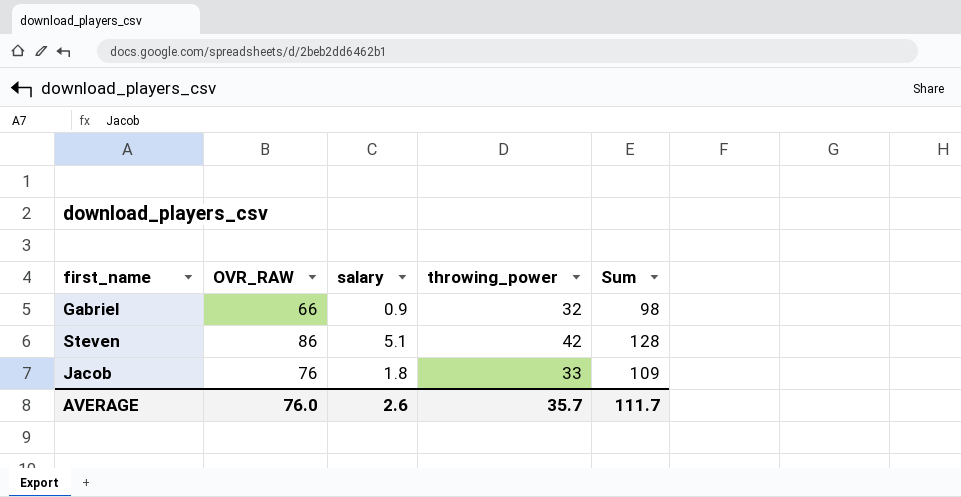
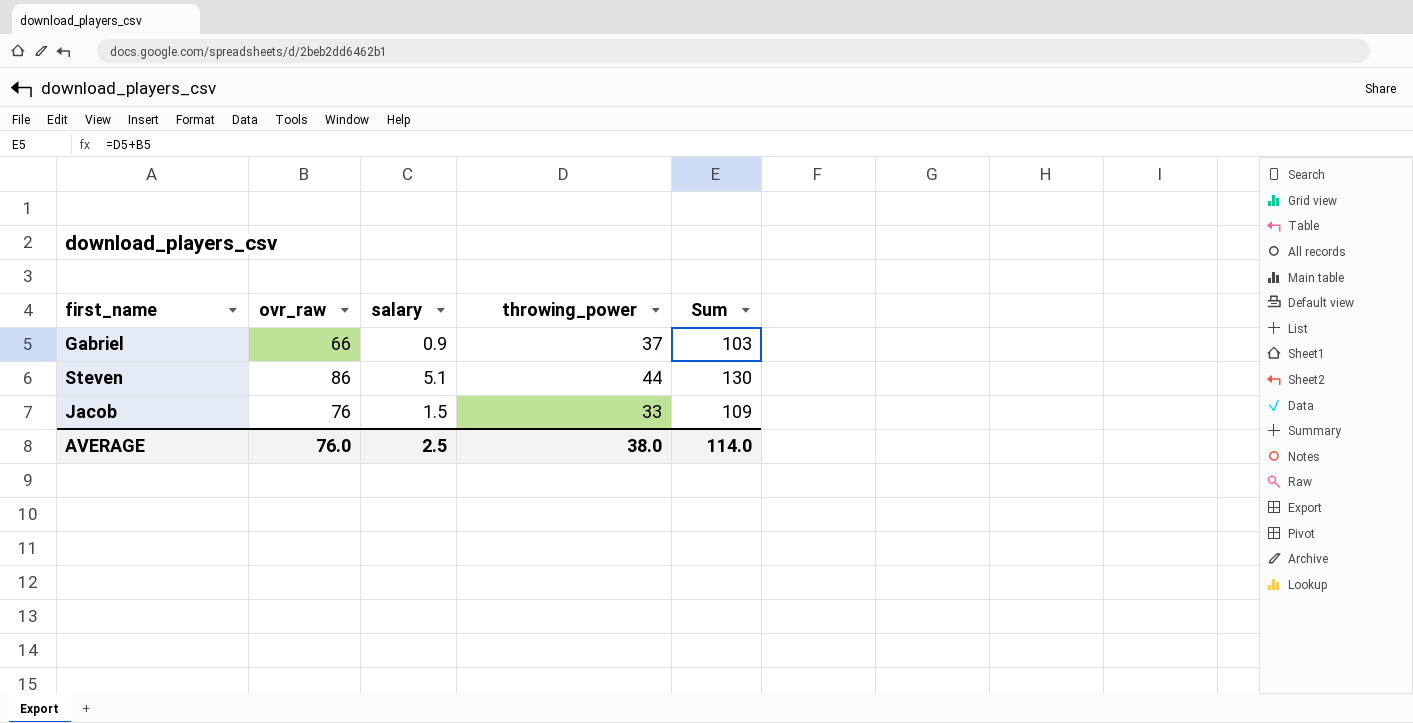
column name: OVR_RAW -> ovr_raw
Gabriel | throwing_power: 32 -> 37
Gabriel | Sum: 98 -> 103
Steven | throwing_power: 42 -> 44
Steven | Sum: 128 -> 130
Jacob | salary: 1.8 -> 1.5
AVERAGE | salary: 2.6 -> 2.5
AVERAGE | throwing_power: 35.7 -> 38.0
AVERAGE | Sum: 111.7 -> 114.0

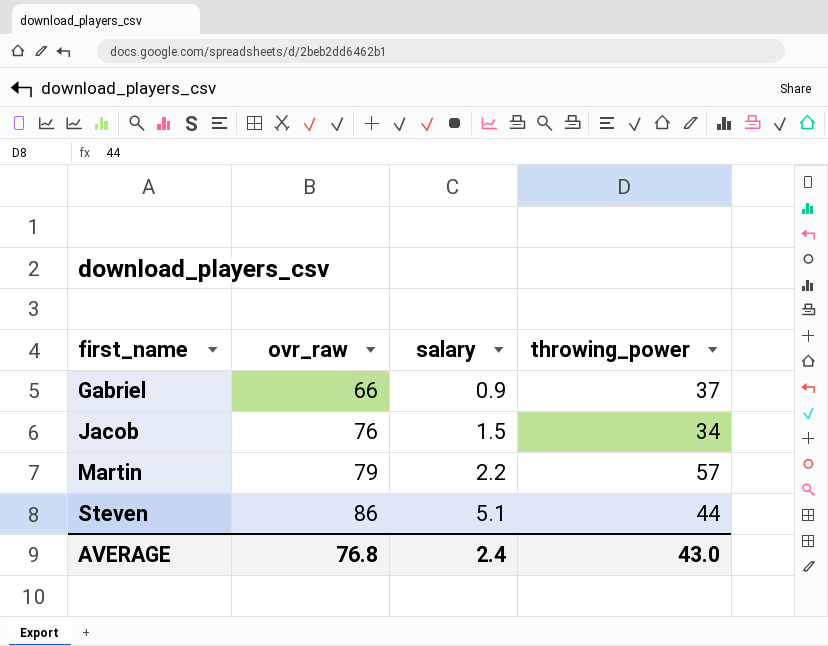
row order: none -> first_name ascending
column Sum | formula: [ovr_raw] + [throwing_power] -> none
Jacob | throwing_power: 33 -> 34
row Martin: none -> 79 | 2.2 | 57
AVERAGE | ovr_raw: 76.0 -> 76.8
AVERAGE | salary: 2.5 -> 2.4
AVERAGE | throwing_power: 38.0 -> 43.0

